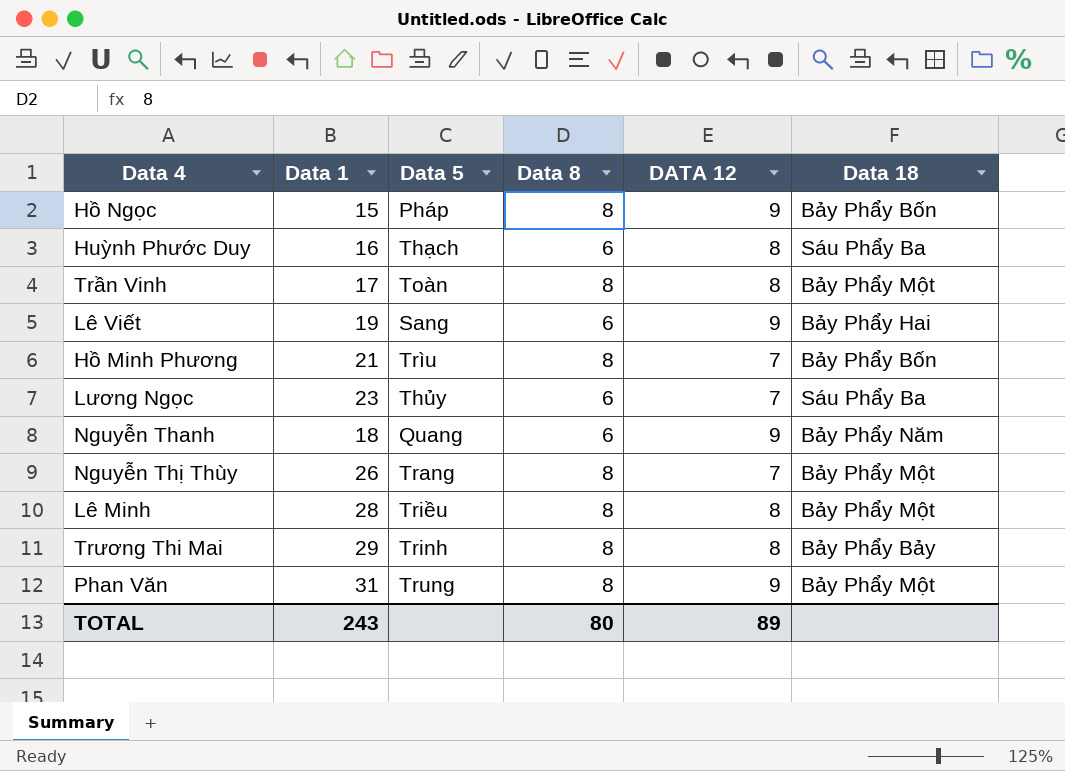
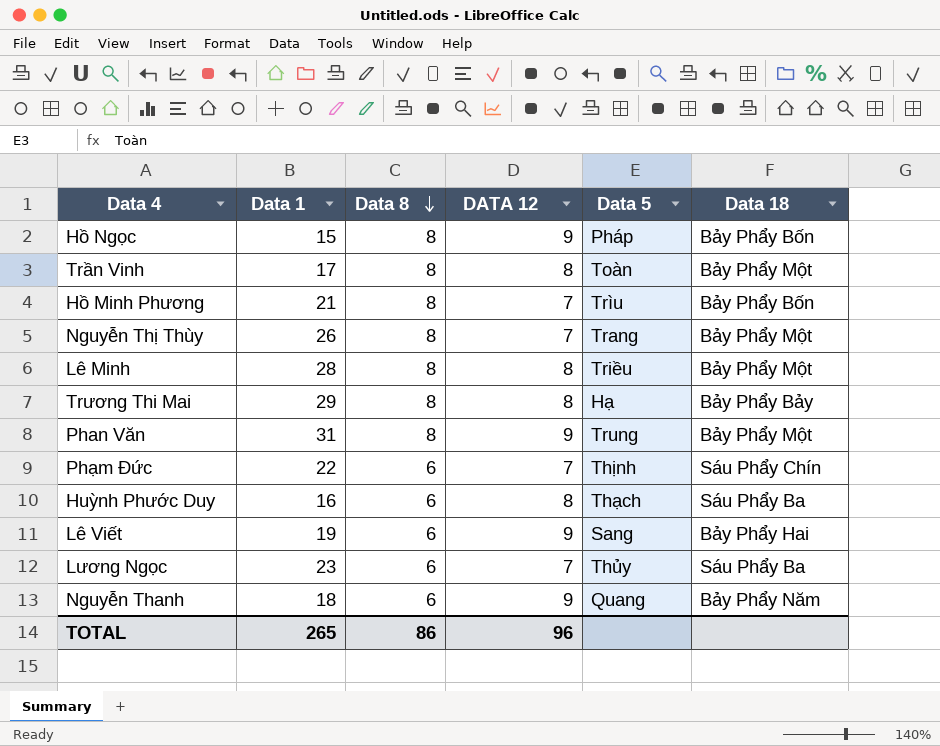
row order: none -> Data 8 descending
column Data 5 | position: 3 -> 5
Trương Thi Mai | Data 5: Trinh -> Hạ
row Phạm Đức: none -> 22 | 6 | 7 | Thịnh | Sáu Phẩy Chín
TOTAL | Data 1: 243 -> 265
TOTAL | Data 8: 80 -> 86
TOTAL | DATA 12: 89 -> 96

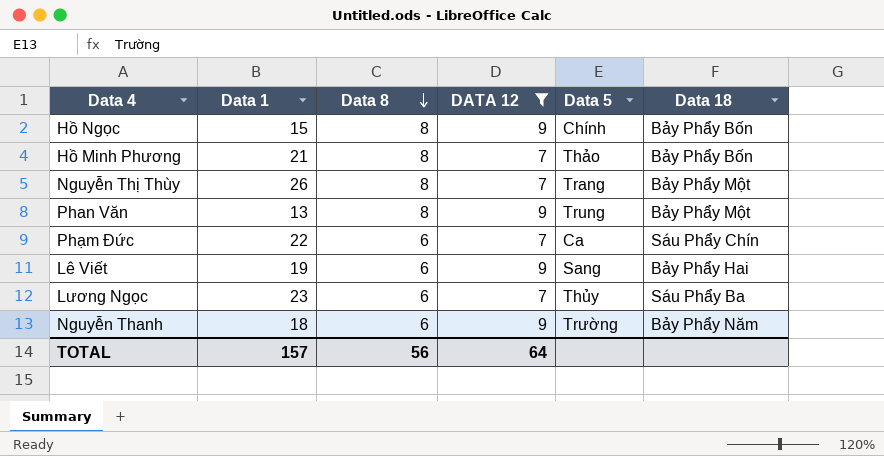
filter: none -> DATA 12 != 8
Hồ Ngọc | Data 5: Pháp -> Chính
Hồ Minh Phương | Data 5: Trìu -> Thảo
Phan Văn | Data 1: 31 -> 13
Phạm Đức | Data 5: Thịnh -> Ca
Nguyễn Thanh | Data 5: Quang -> Trường
TOTAL | Data 1: 265 -> 157
TOTAL | Data 8: 86 -> 56
TOTAL | DATA 12: 96 -> 64

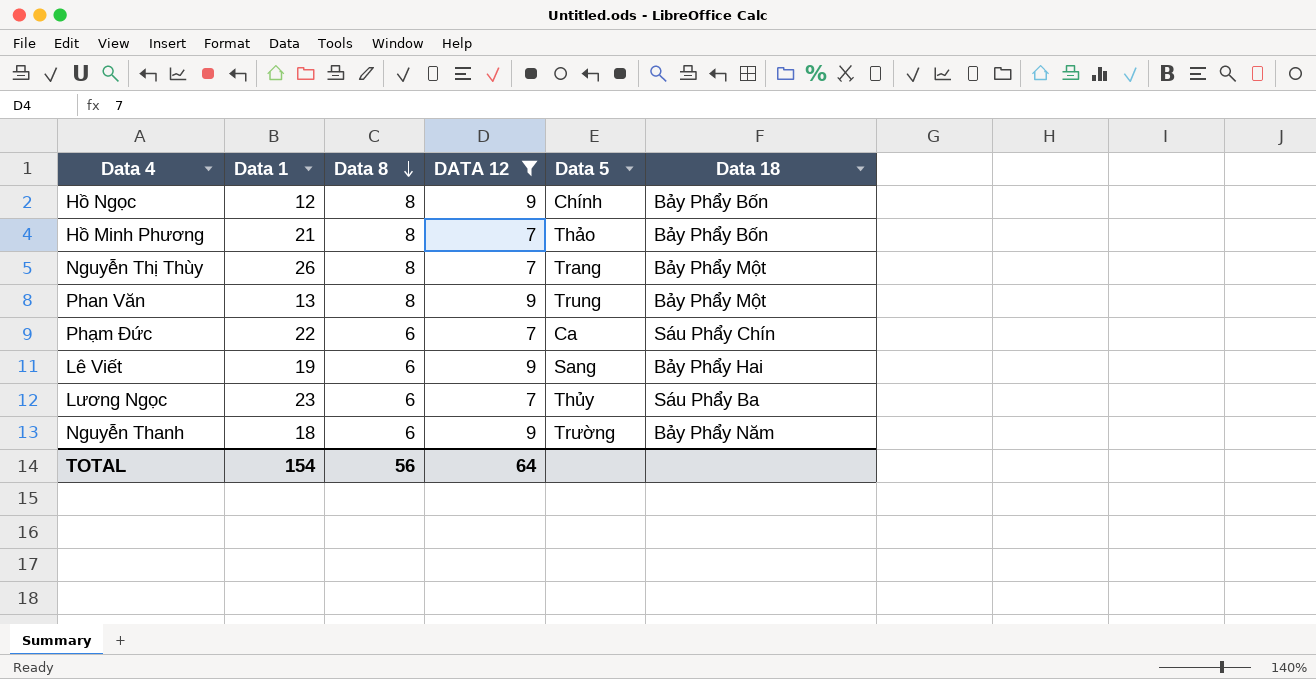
Hồ Ngọc | Data 1: 15 -> 12
TOTAL | Data 1: 157 -> 154

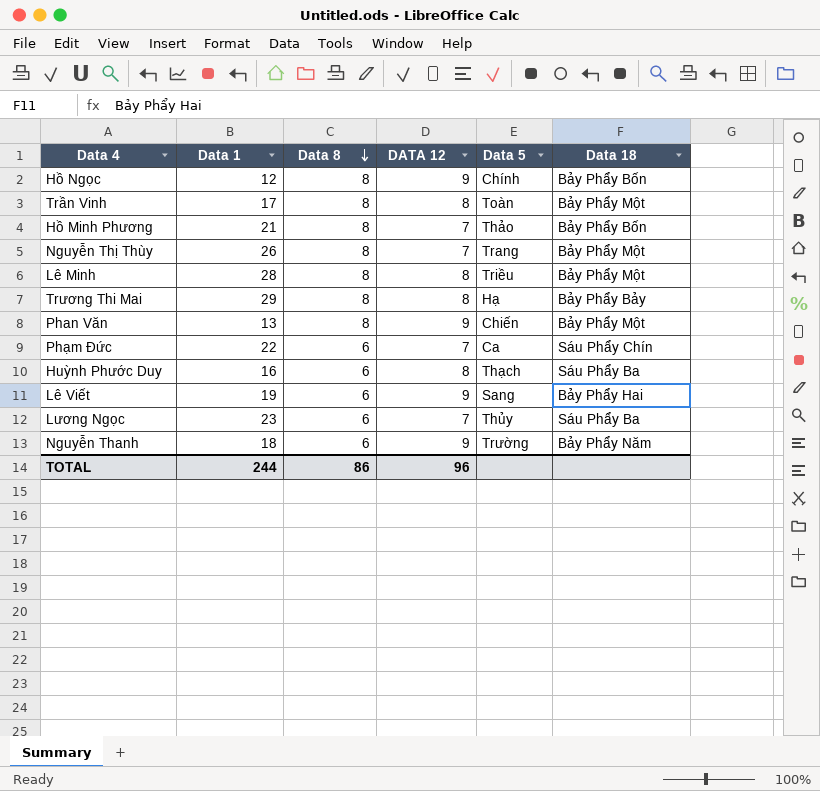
filter: DATA 12 != 8 -> none
Phan Văn | Data 5: Trung -> Chiến
TOTAL | Data 1: 154 -> 244
TOTAL | Data 8: 56 -> 86
TOTAL | DATA 12: 64 -> 96

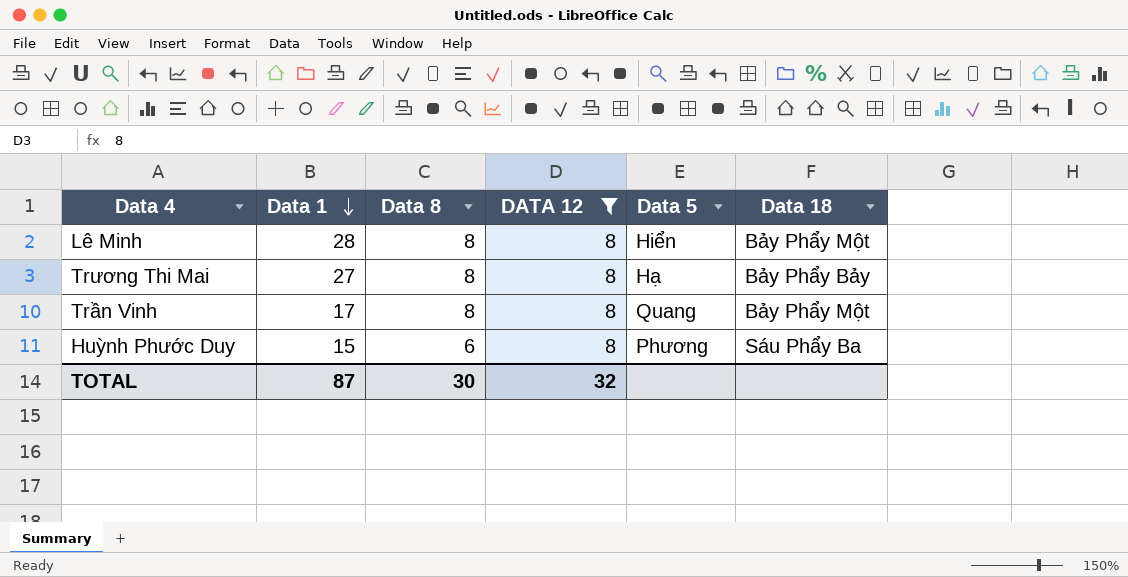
filter: none -> DATA 12 = 8
row order: Data 8 descending -> Data 1 descending
Lê Minh | Data 5: Triều -> Hiển
Trương Thi Mai | Data 1: 29 -> 27
Trần Vinh | Data 5: Toàn -> Quang
Huỳnh Phước Duy | Data 1: 16 -> 15
Huỳnh Phước Duy | Data 5: Thạch -> Phương
TOTAL | Data 1: 244 -> 87
TOTAL | Data 8: 86 -> 30
TOTAL | DATA 12: 96 -> 32

